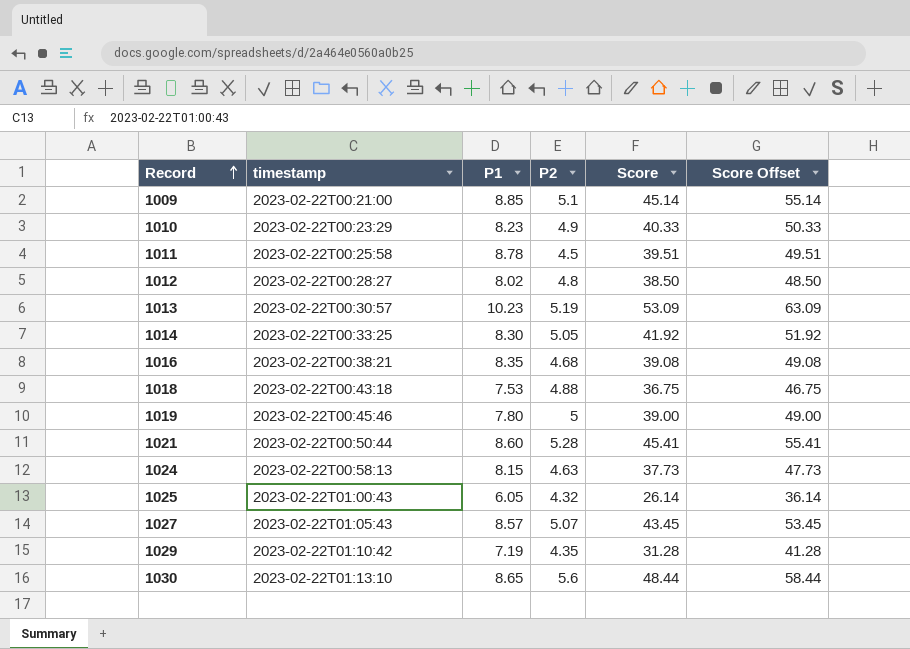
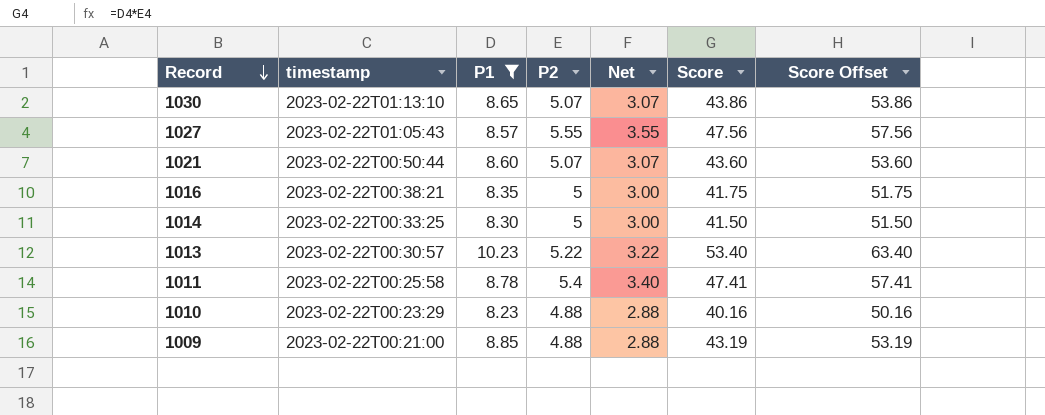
filter: none -> P1 >= 8.23
row order: Record ascending -> Record descending
column Net | formula: none -> [P2] - 2
1030 | P2: 5.6 -> 5.07
1030 | Score: 48.44 -> 43.86
1030 | Score Offset: 58.44 -> 53.86
1027 | P2: 5.07 -> 5.55
1027 | Score: 43.45 -> 47.56
1027 | Score Offset: 53.45 -> 57.56
1021 | P2: 5.28 -> 5.07
1021 | Score: 45.41 -> 43.60
1021 | Score Offset: 55.41 -> 53.60
1016 | P2: 4.68 -> 5
1016 | Score: 39.08 -> 41.75
1016 | Score Offset: 49.08 -> 51.75
1014 | P2: 5.05 -> 5
1014 | Score: 41.92 -> 41.50
1014 | Score Offset: 51.92 -> 51.50
1013 | P2: 5.19 -> 5.22
1013 | Score: 53.09 -> 53.40
1013 | Score Offset: 63.09 -> 63.40
1011 | P2: 4.5 -> 5.4
1011 | Score: 39.51 -> 47.41
1011 | Score Offset: 49.51 -> 57.41
1010 | P2: 4.9 -> 4.88
1010 | Score: 40.33 -> 40.16
1010 | Score Offset: 50.33 -> 50.16
1009 | P2: 5.1 -> 4.88
1009 | Score: 45.14 -> 43.19
1009 | Score Offset: 55.14 -> 53.19

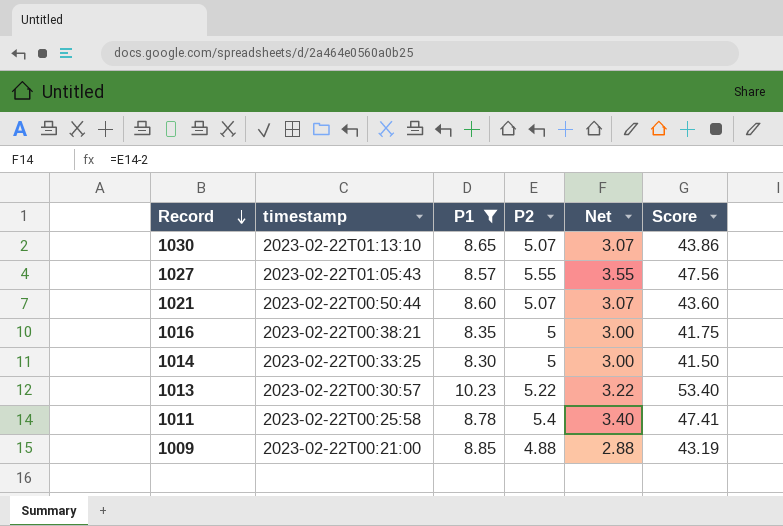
column Score Offset | formula: [Score] + 10 -> none
row 1010: 2023-02-22T00:23:29 | 8.23 | 4.88 | 2.88 | 40.16 | 50.16 -> none

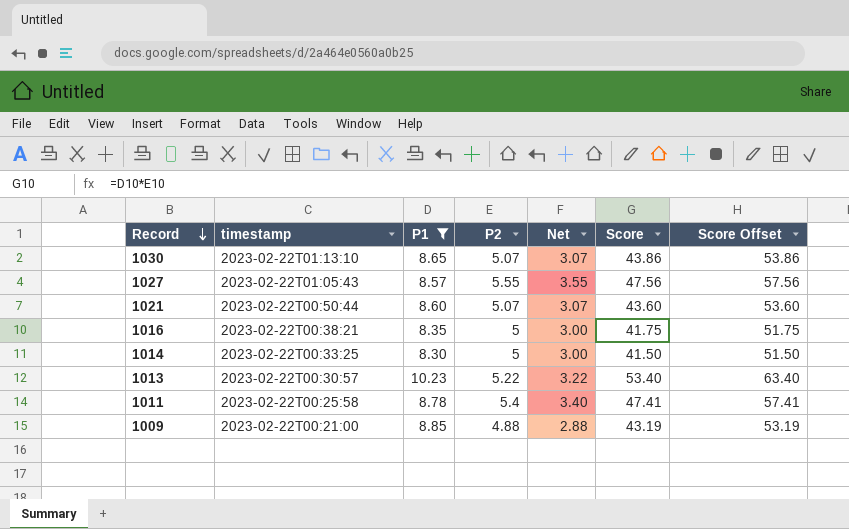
column Score Offset | formula: none -> [Score] + 10

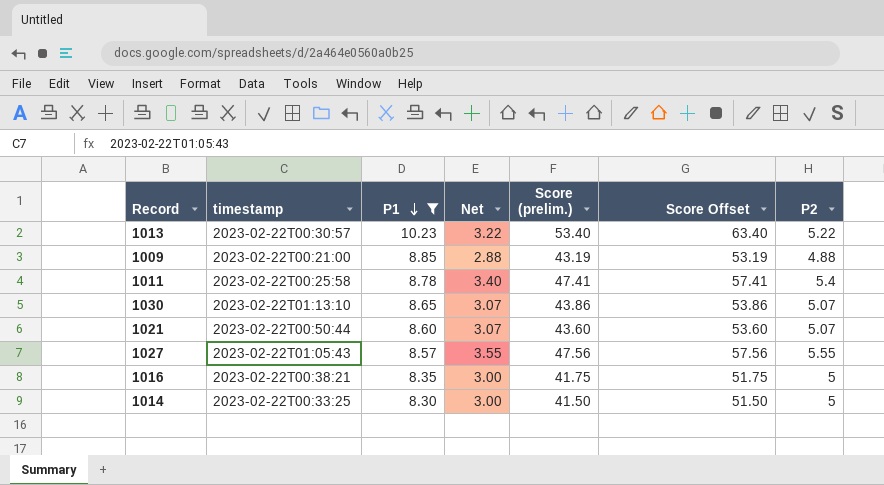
row order: Record descending -> P1 descending
column name: Score -> Score (prelim.)
column P2 | position: 4 -> 7

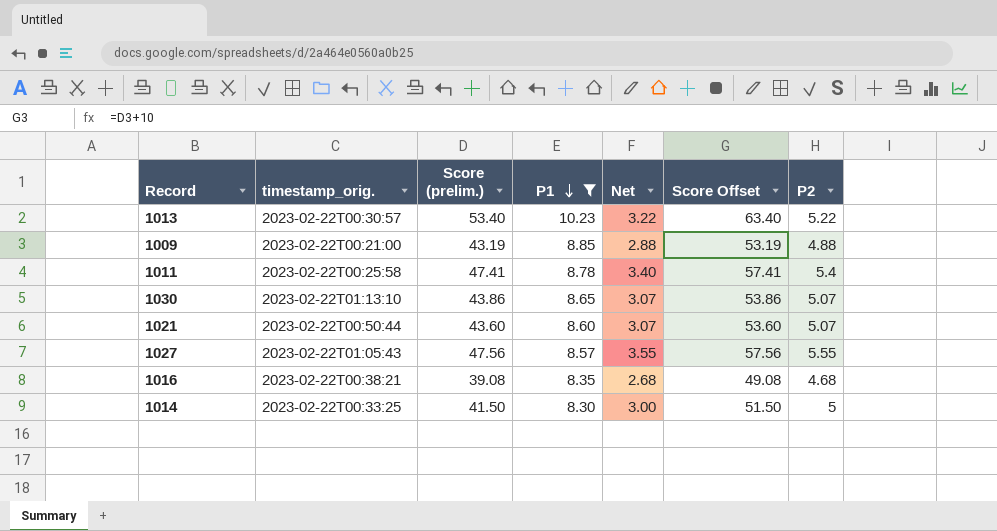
column name: timestamp -> timestamp_orig.
column Score (prelim.) | position: 5 -> 3
1016 | Score (prelim.): 41.75 -> 39.08
1016 | Net: 3.00 -> 2.68
1016 | Score Offset: 51.75 -> 49.08
1016 | P2: 5 -> 4.68

